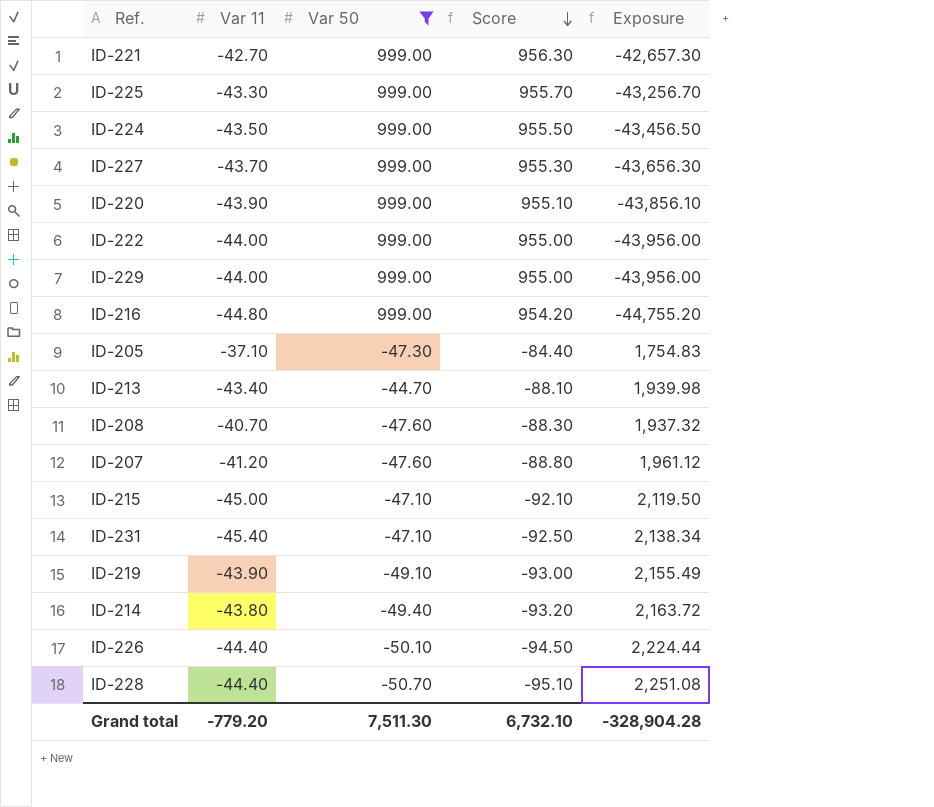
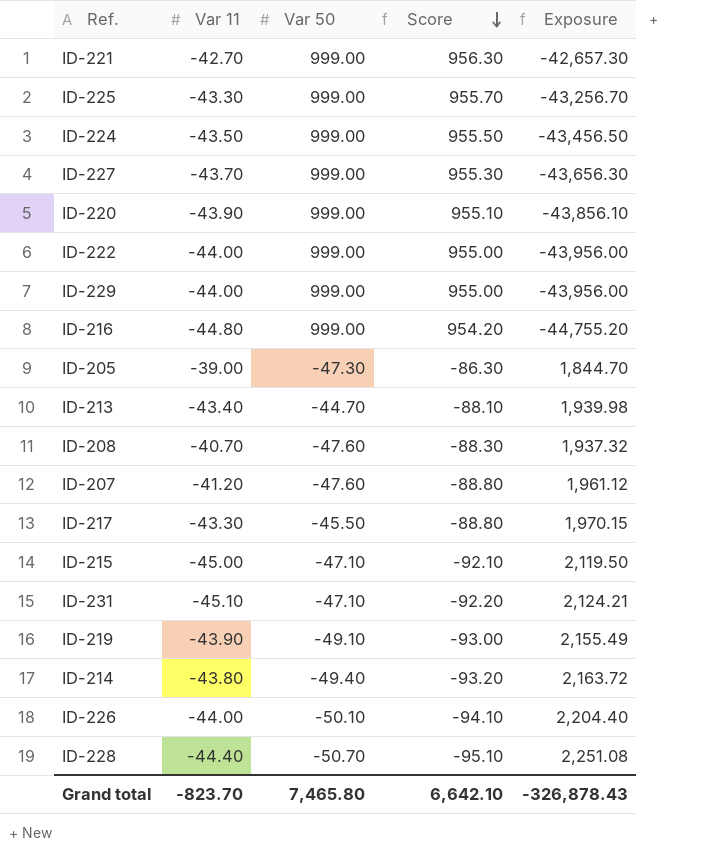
filter: Var 50 != -45.50 -> none
ID-205 | Var 11: -37.10 -> -39.00
ID-205 | Score: -84.40 -> -86.30
ID-205 | Exposure: 1,754.83 -> 1,844.70
ID-231 | Var 11: -45.40 -> -45.10
ID-231 | Score: -92.50 -> -92.20
ID-231 | Exposure: 2,138.34 -> 2,124.21
ID-226 | Var 11: -44.40 -> -44.00
ID-226 | Score: -94.50 -> -94.10
ID-226 | Exposure: 2,224.44 -> 2,204.40
Grand total | Var 11: -779.20 -> -823.70
Grand total | Var 50: 7,511.30 -> 7,465.80
Grand total | Score: 6,732.10 -> 6,642.10
Grand total | Exposure: -328,904.28 -> -326,878.43

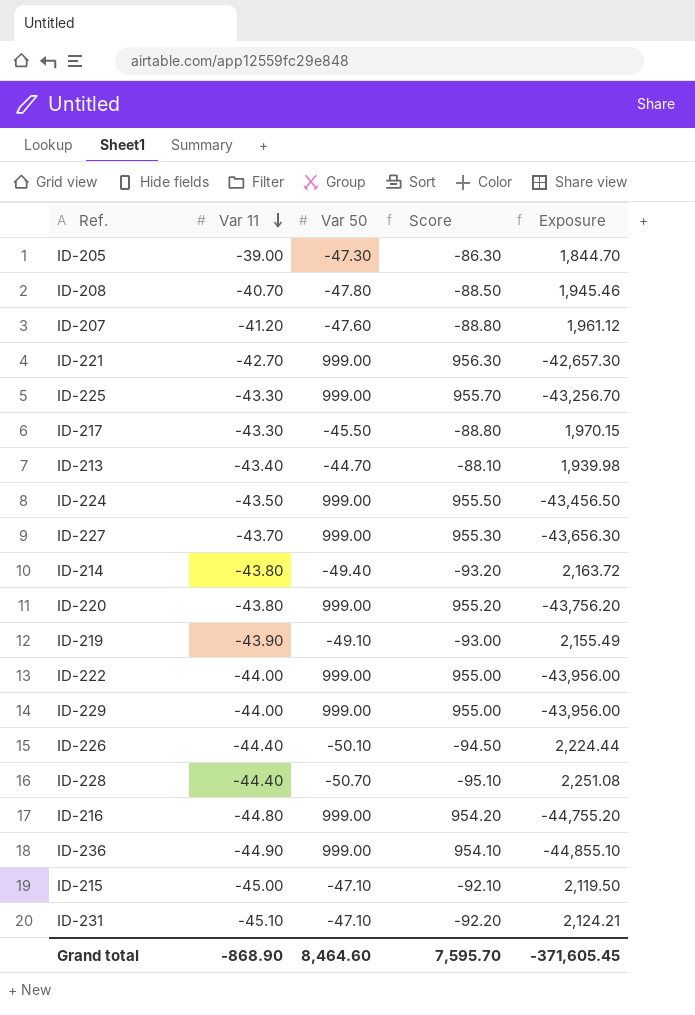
row order: Score descending -> Var 11 descending
ID-208 | Var 50: -47.60 -> -47.80
ID-208 | Score: -88.30 -> -88.50
ID-208 | Exposure: 1,937.32 -> 1,945.46
ID-220 | Var 11: -43.90 -> -43.80
ID-220 | Score: 955.10 -> 955.20
ID-220 | Exposure: -43,856.10 -> -43,756.20
ID-226 | Var 11: -44.00 -> -44.40
ID-226 | Score: -94.10 -> -94.50
ID-226 | Exposure: 2,204.40 -> 2,224.44
row ID-236: none -> -44.90 | 999.00 | 954.10 | -44,855.10
Grand total | Var 11: -823.70 -> -868.90
Grand total | Var 50: 7,465.80 -> 8,464.60
Grand total | Score: 6,642.10 -> 7,595.70
Grand total | Exposure: -326,878.43 -> -371,605.45

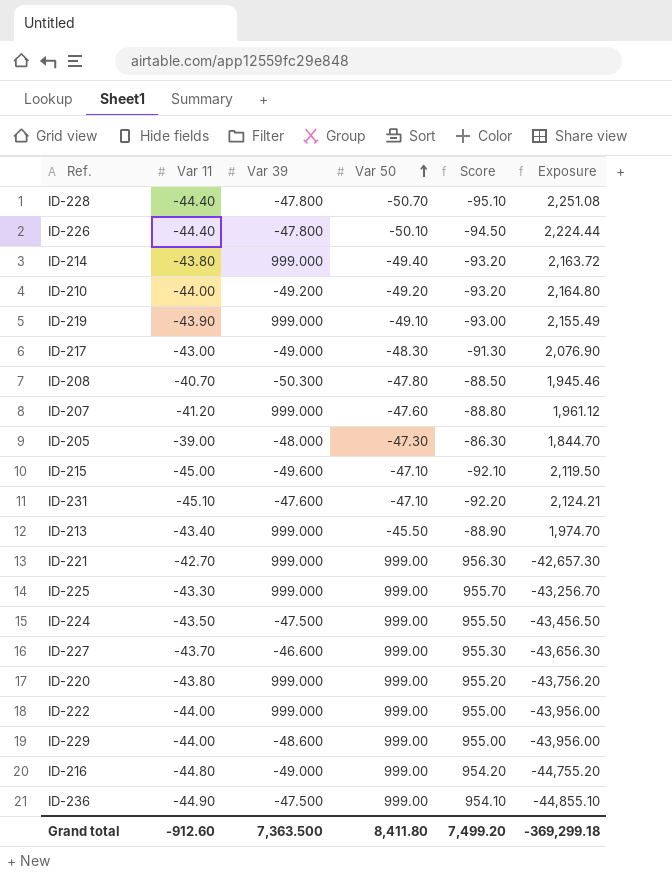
row order: Var 11 descending -> Var 50 ascending
column Var 39 | position: none -> 3
row ID-210: none -> -44.00 | -49.200 | -49.20 | -93.20 | 2,164.80
ID-217 | Var 11: -43.30 -> -43.00
ID-217 | Var 50: -45.50 -> -48.30
ID-217 | Score: -88.80 -> -91.30
ID-217 | Exposure: 1,970.15 -> 2,076.90
ID-213 | Var 50: -44.70 -> -45.50
ID-213 | Score: -88.10 -> -88.90
ID-213 | Exposure: 1,939.98 -> 1,974.70
Grand total | Var 11: -868.90 -> -912.60
Grand total | Var 50: 8,464.60 -> 8,411.80
Grand total | Score: 7,595.70 -> 7,499.20
Grand total | Exposure: -371,605.45 -> -369,299.18

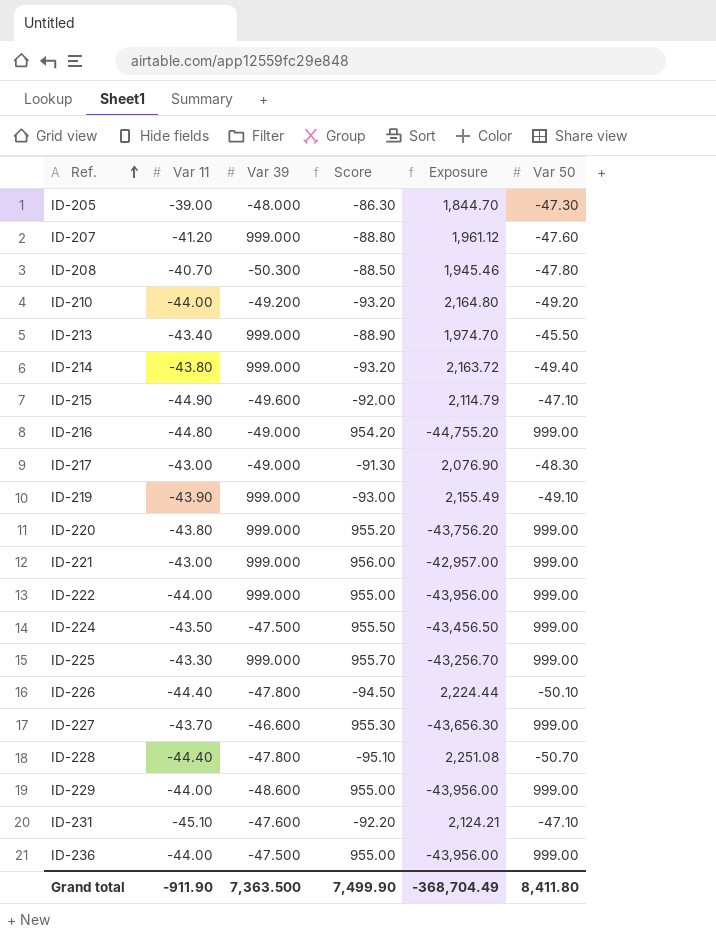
row order: Var 50 ascending -> Ref. ascending
column Var 50 | position: 4 -> 6
ID-215 | Var 11: -45.00 -> -44.90
ID-215 | Score: -92.10 -> -92.00
ID-215 | Exposure: 2,119.50 -> 2,114.79
ID-221 | Var 11: -42.70 -> -43.00
ID-221 | Score: 956.30 -> 956.00
ID-221 | Exposure: -42,657.30 -> -42,957.00
ID-236 | Var 11: -44.90 -> -44.00
ID-236 | Score: 954.10 -> 955.00
ID-236 | Exposure: -44,855.10 -> -43,956.00
Grand total | Var 11: -912.60 -> -911.90
Grand total | Score: 7,499.20 -> 7,499.90
Grand total | Exposure: -369,299.18 -> -368,704.49

